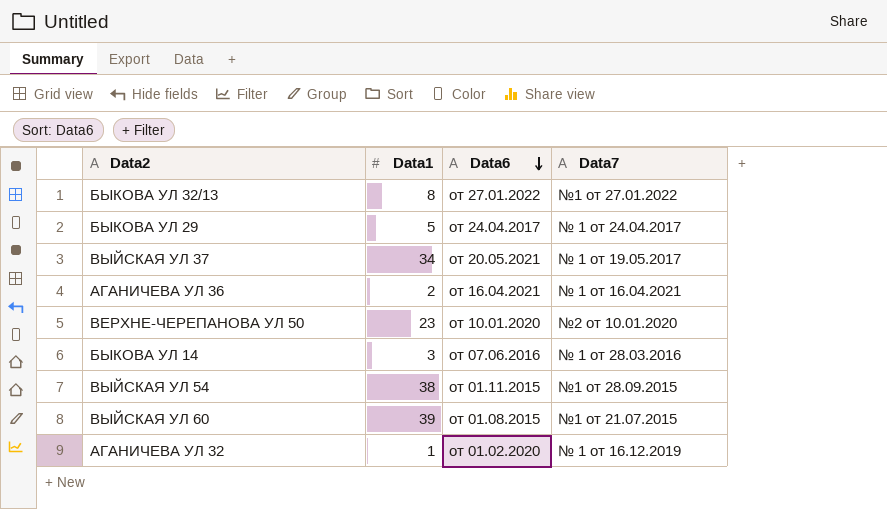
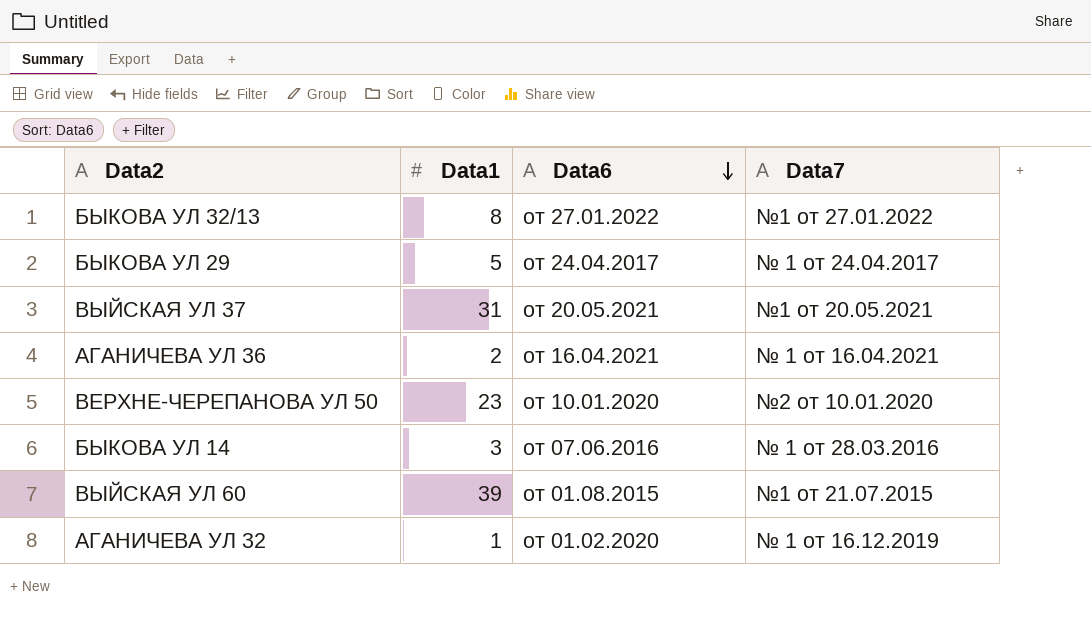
row ВЫЙСКАЯ УЛ 54: 38 | от 01.11.2015 | №1 от 28.09.2015 -> none
ВЫЙСКАЯ УЛ 37 | Data1: 34 -> 31
ВЫЙСКАЯ УЛ 37 | Data7: № 1 от 19.05.2017 -> №1 от 20.05.2021

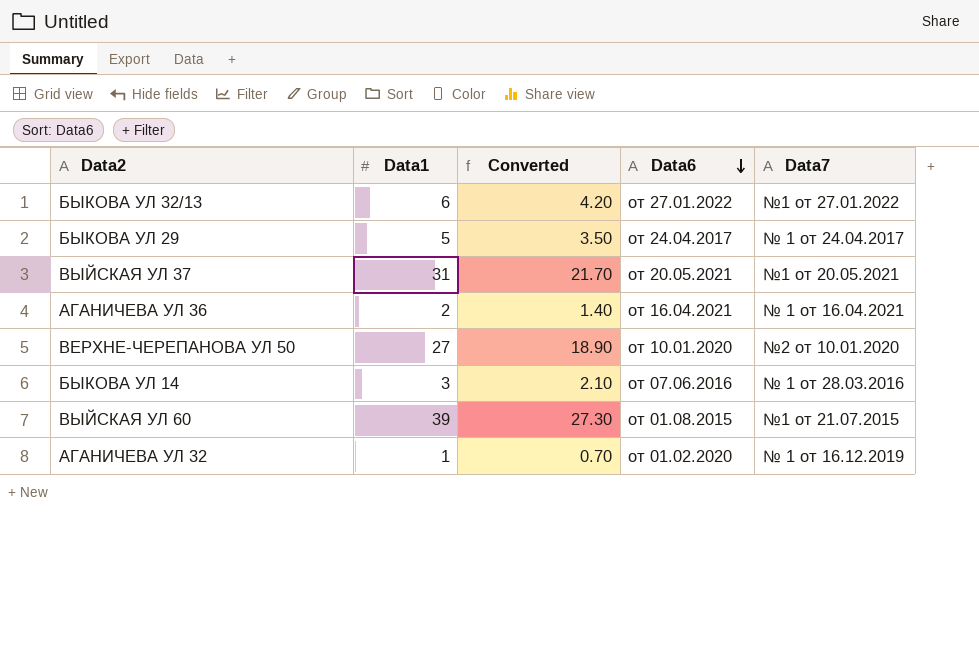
column Converted | formula: none -> [Data1] * 0.7
БЫКОВА УЛ 32/13 | Data1: 8 -> 6
ВЕРХНЕ-ЧЕРЕПАНОВА УЛ 50 | Data1: 23 -> 27

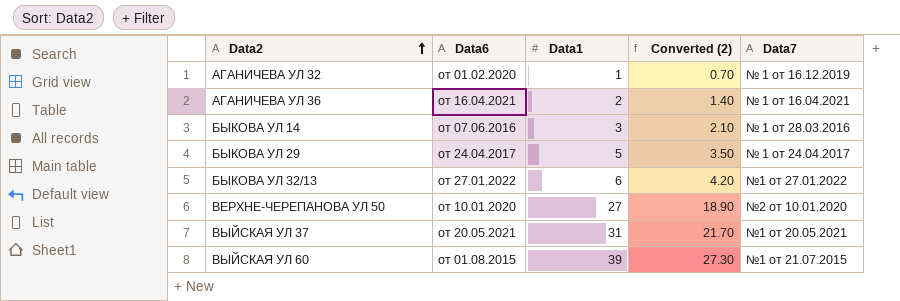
row order: Data6 descending -> Data2 ascending
column Data6 | position: 4 -> 2
column name: Converted -> Converted (2)

